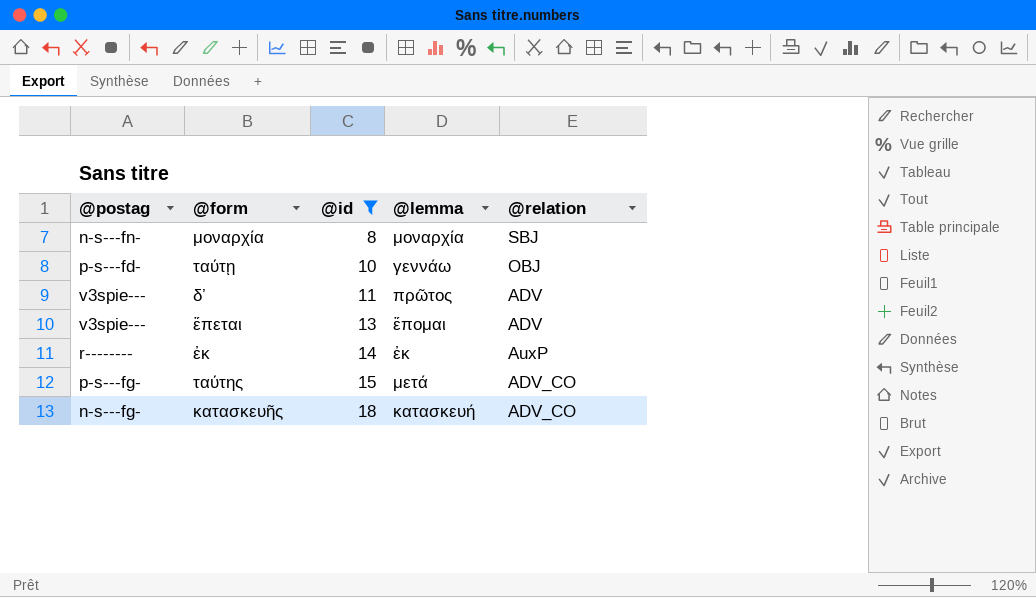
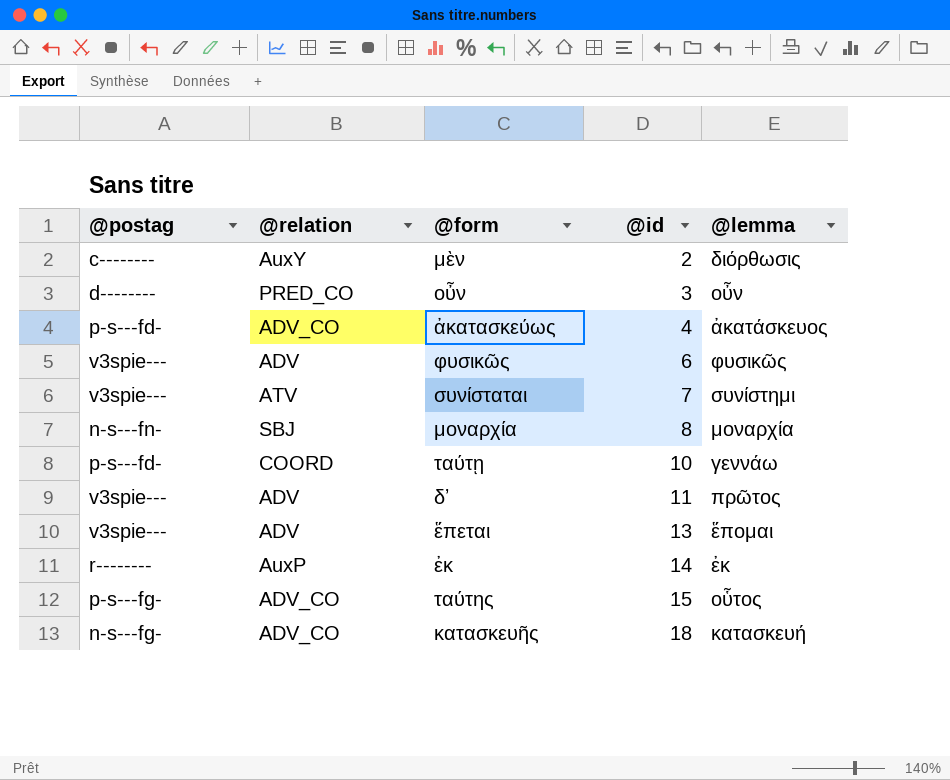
filter: @id >= 8 -> none
column @relation | position: 5 -> 2
ταύτῃ | @relation: OBJ -> COORD
ταύτης | @lemma: μετά -> οὗτος

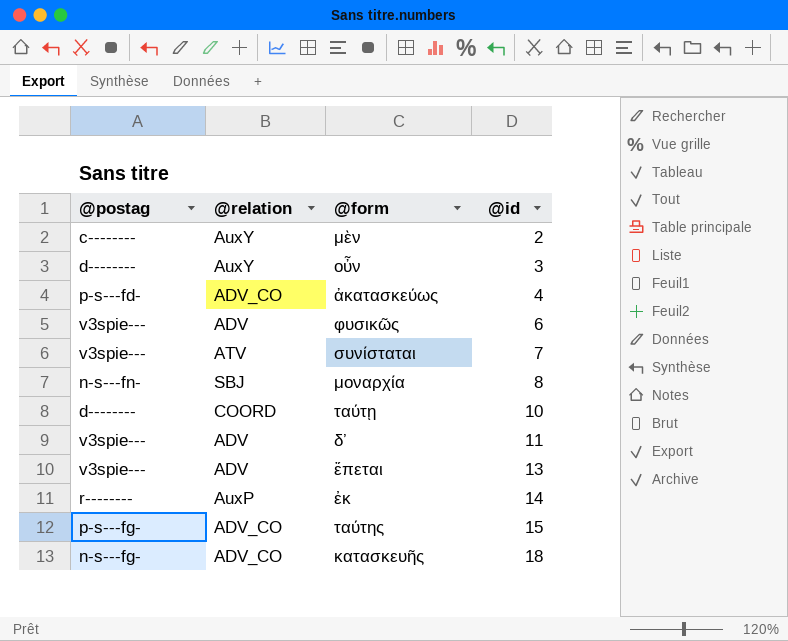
column @lemma | position: 5 -> none
οὖν | @relation: PRED_CO -> AuxY
ταύτῃ | @postag: p-s---fd- -> d--------

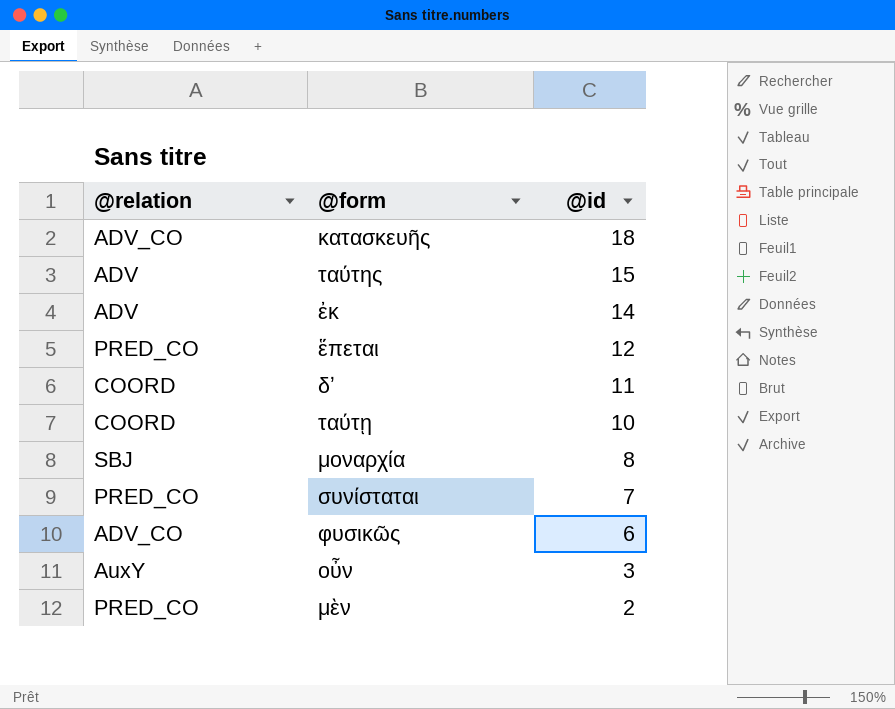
row order: @id ascending -> @id descending
column @postag | position: 1 -> none
row ἀκατασκεύως: p-s---fd- | ADV_CO | 4 -> none
ταύτης | @relation: ADV_CO -> ADV
ἐκ | @relation: AuxP -> ADV
ἕπεται | @relation: ADV -> PRED_CO
ἕπεται | @id: 13 -> 12
δʼ | @relation: ADV -> COORD
συνίσταται | @relation: ATV -> PRED_CO
φυσικῶς | @relation: ADV -> ADV_CO
μὲν | @relation: AuxY -> PRED_CO

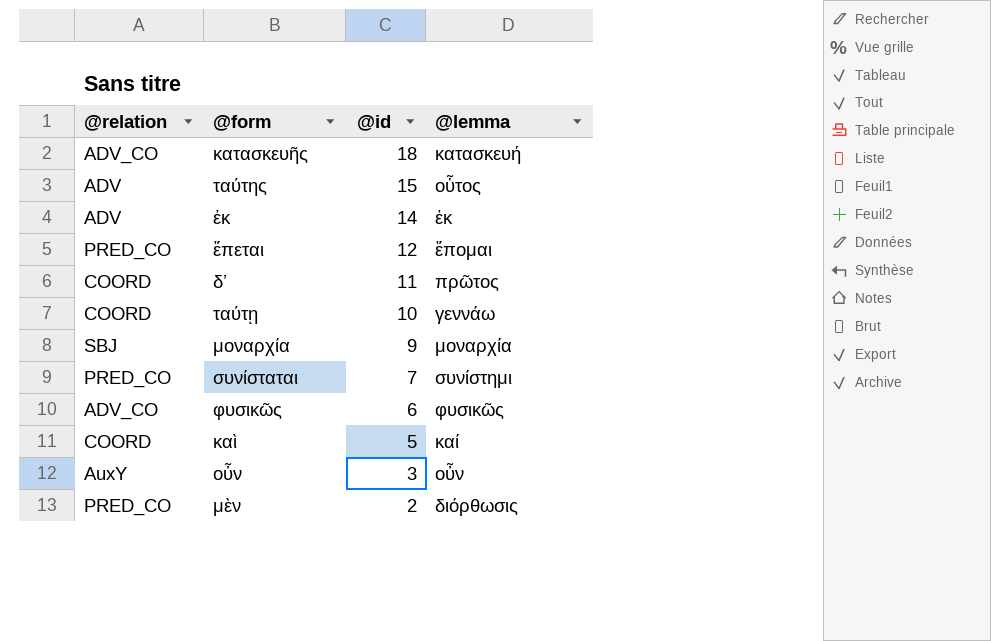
column @lemma | position: none -> 4
μοναρχία | @id: 8 -> 9
row καὶ: none -> COORD | 5 | καί

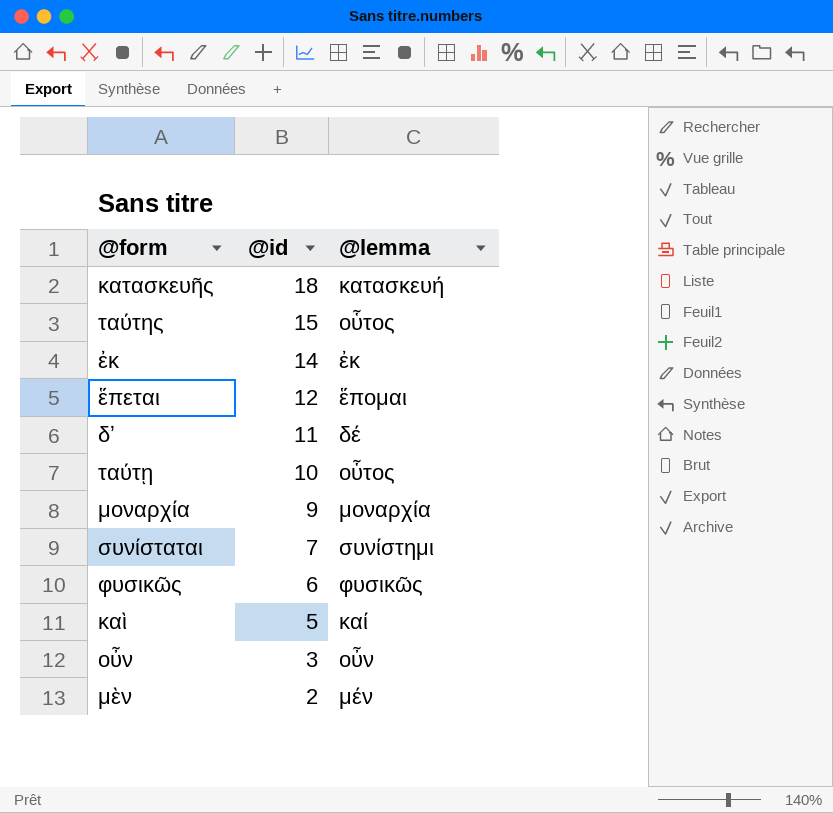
column @relation | position: 1 -> none
δʼ | @lemma: πρῶτος -> δέ
ταύτῃ | @lemma: γεννάω -> οὗτος
μὲν | @lemma: διόρθωσις -> μέν

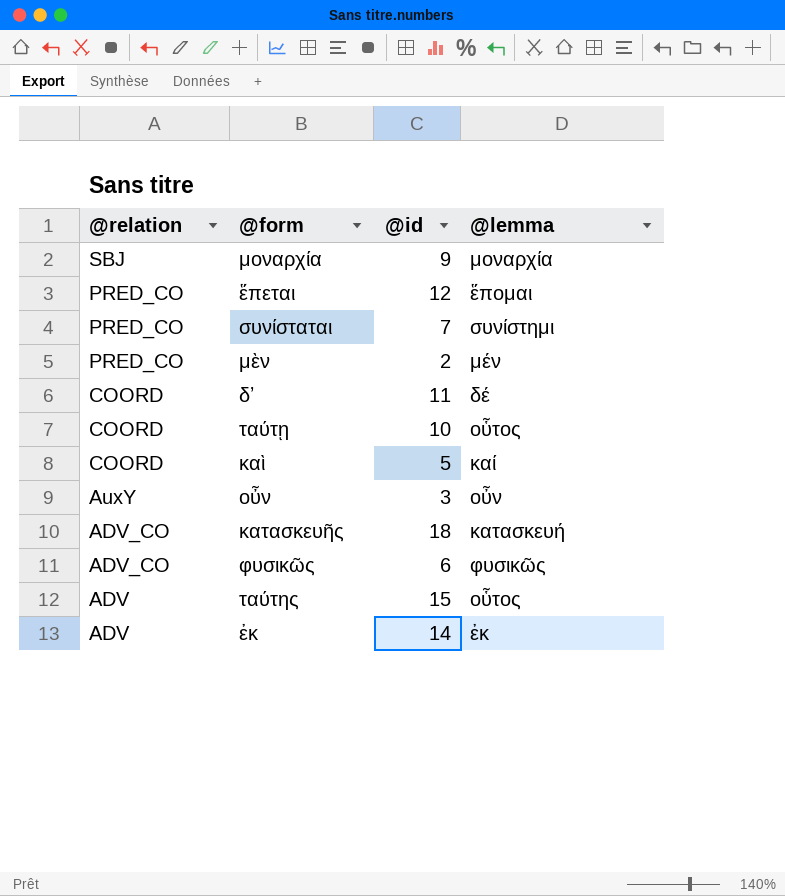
row order: @id descending -> @relation descending
column @relation | position: none -> 1

